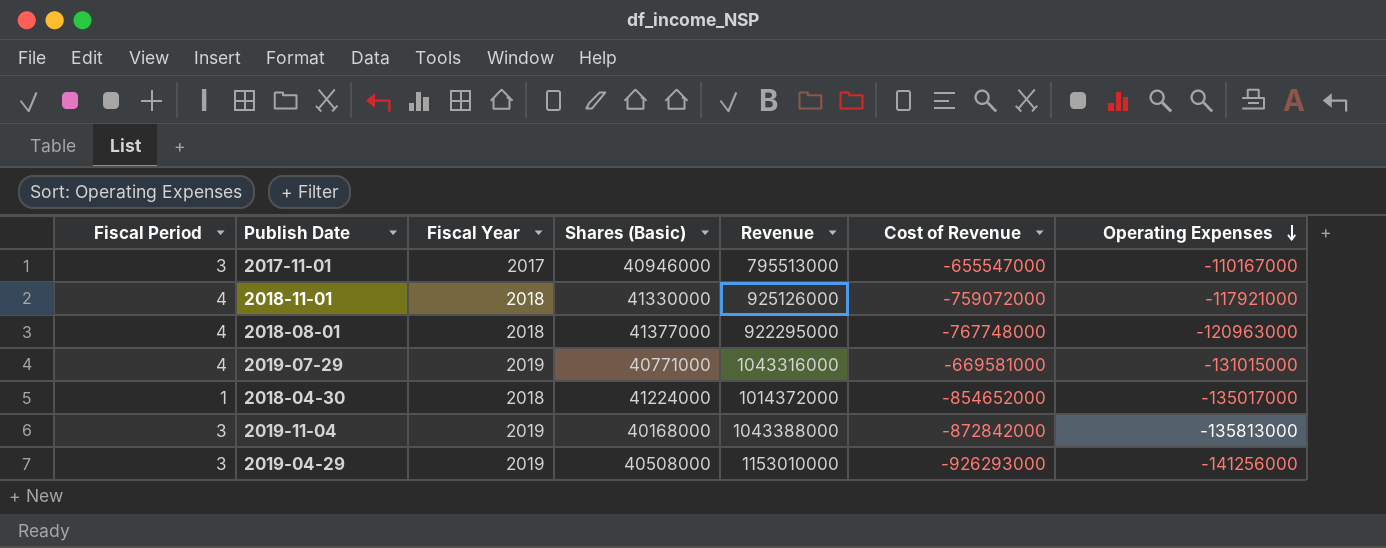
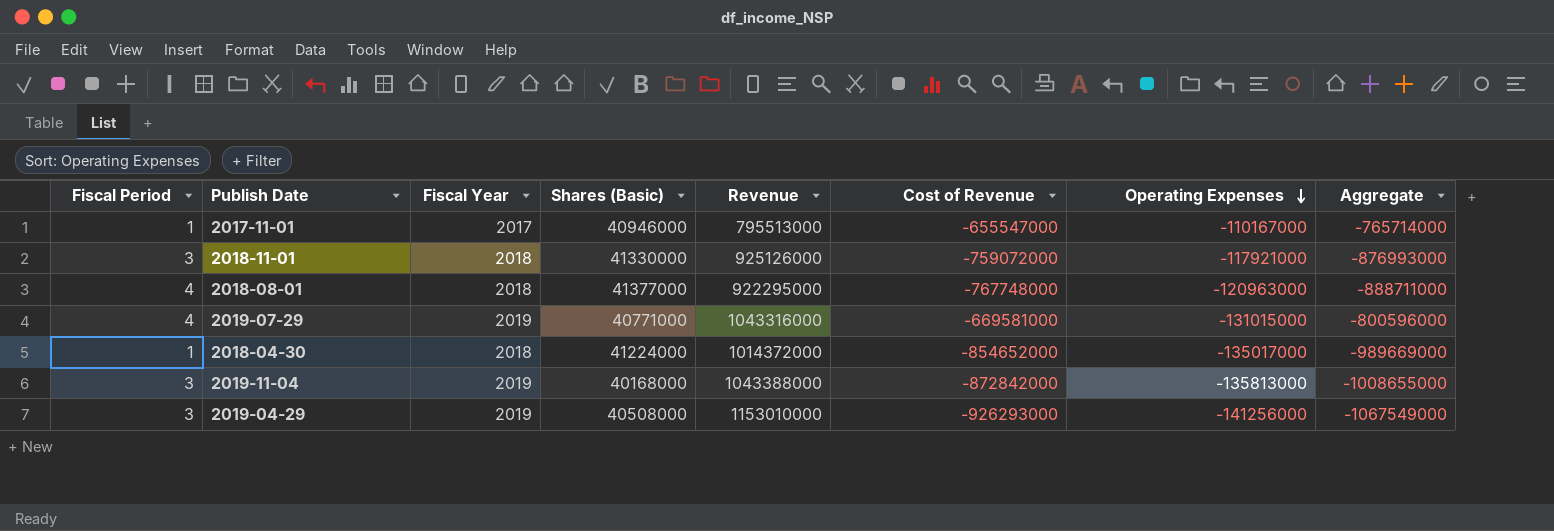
column Aggregate | formula: none -> [Cost of Revenue] + [Operating Expenses]
2017-11-01 | Fiscal Period: 3 -> 1
2018-11-01 | Fiscal Period: 4 -> 3

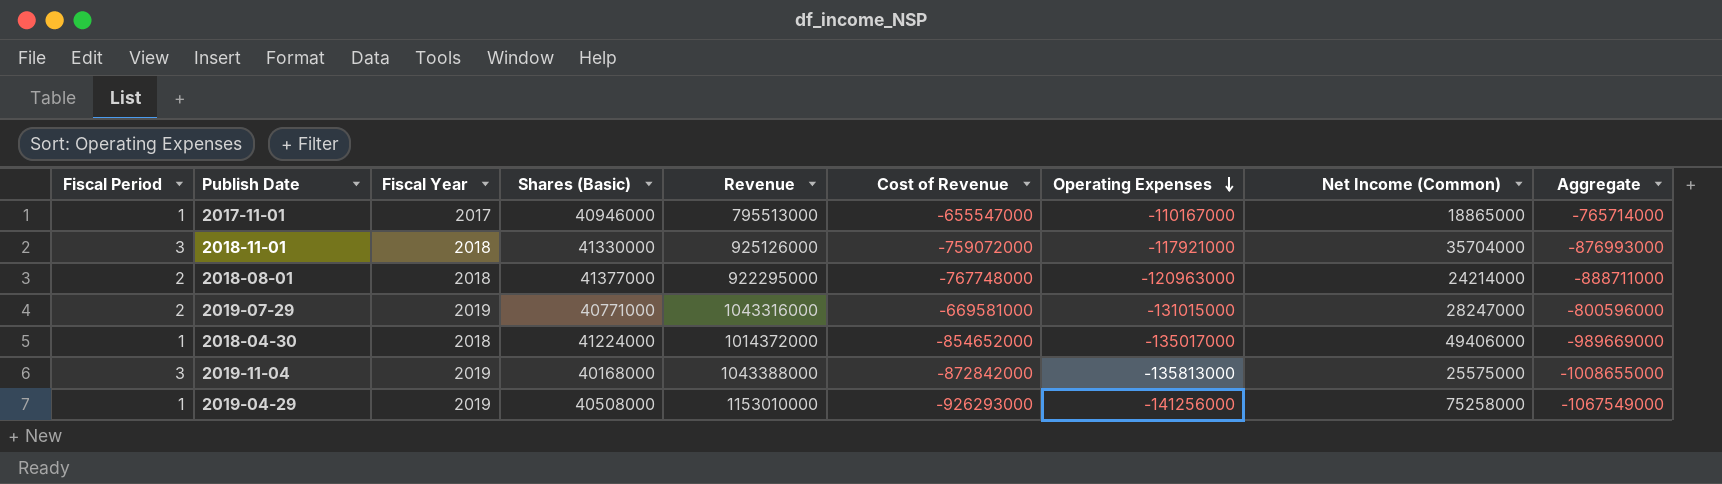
column Net Income (Common) | position: none -> 8
2018-08-01 | Fiscal Period: 4 -> 2
2019-07-29 | Fiscal Period: 4 -> 2
2019-04-29 | Fiscal Period: 3 -> 1

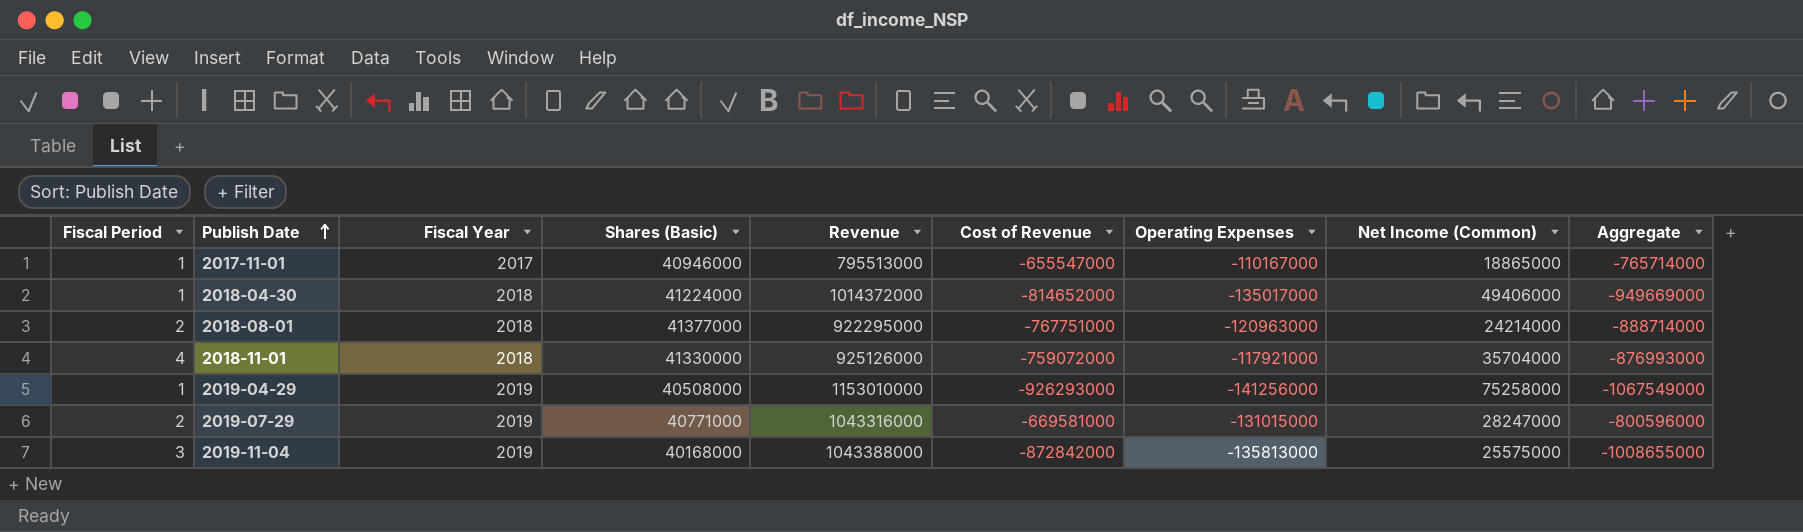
row order: Operating Expenses descending -> Publish Date ascending
2018-04-30 | Cost of Revenue: -854652000 -> -814652000
2018-04-30 | Aggregate: -989669000 -> -949669000
2018-08-01 | Cost of Revenue: -767748000 -> -767751000
2018-08-01 | Aggregate: -888711000 -> -888714000
2018-11-01 | Fiscal Period: 3 -> 4

